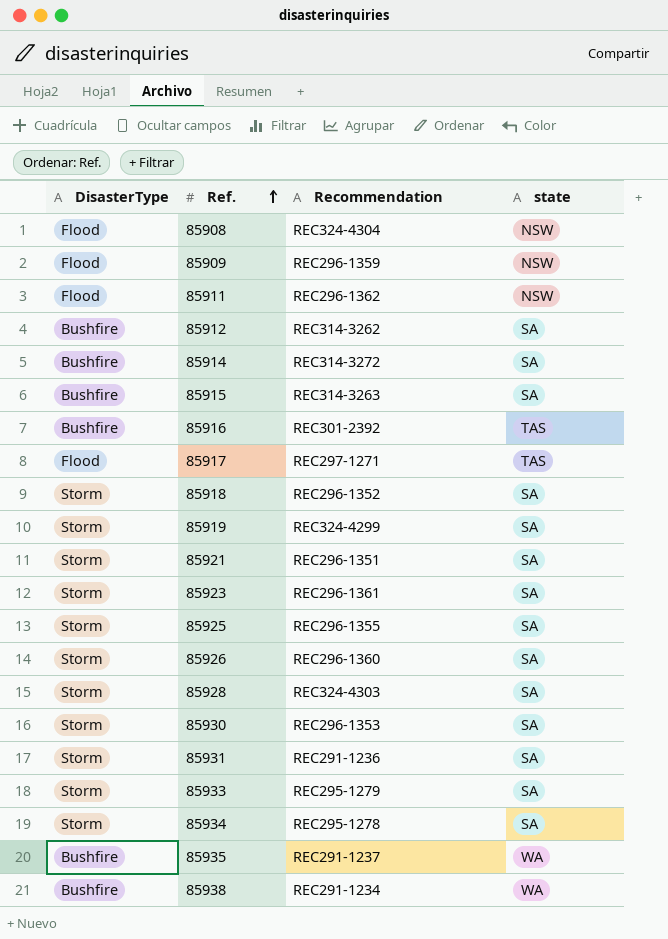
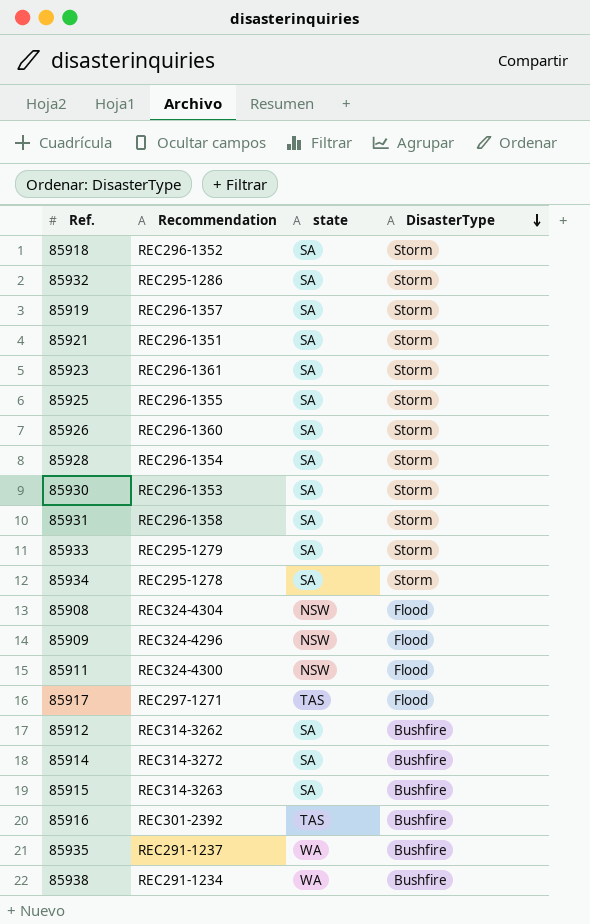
row order: Ref. ascending -> DisasterType descending
column DisasterType | position: 1 -> 4
row 85932: none -> REC295-1286 | SA | Storm
85919 | Recommendation: REC324-4299 -> REC296-1357
85928 | Recommendation: REC324-4303 -> REC296-1354
85931 | Recommendation: REC291-1236 -> REC296-1358
85909 | Recommendation: REC296-1359 -> REC324-4296
85911 | Recommendation: REC296-1362 -> REC324-4300

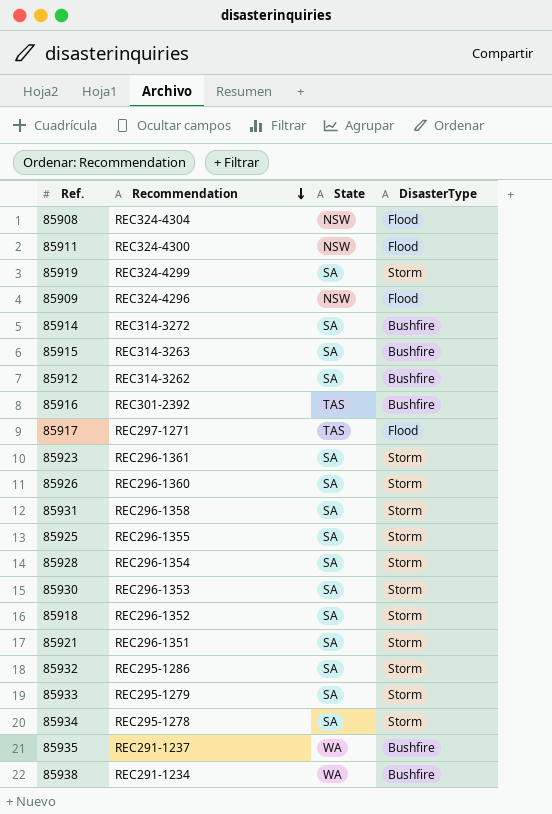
row order: DisasterType descending -> Recommendation descending
column name: state -> State
85919 | Recommendation: REC296-1357 -> REC324-4299

